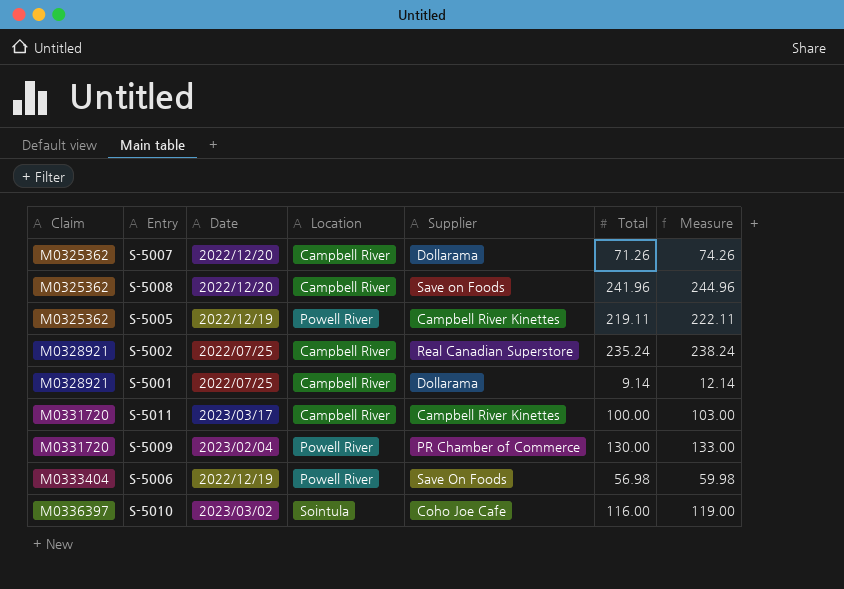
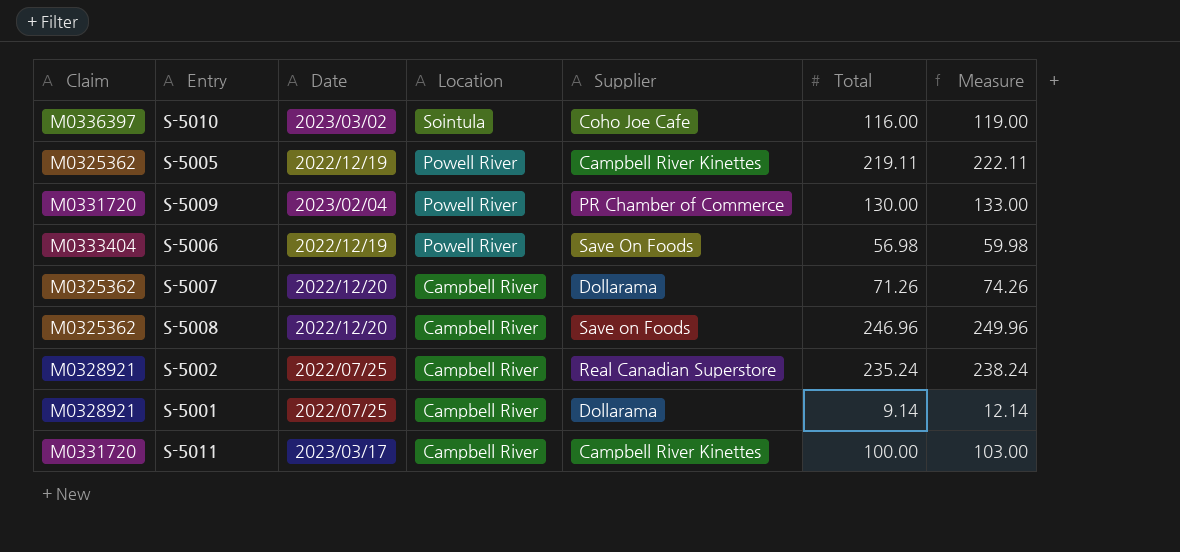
row order: Claim ascending -> Location descending
S-5008 | Total: 241.96 -> 246.96
S-5008 | Measure: 244.96 -> 249.96

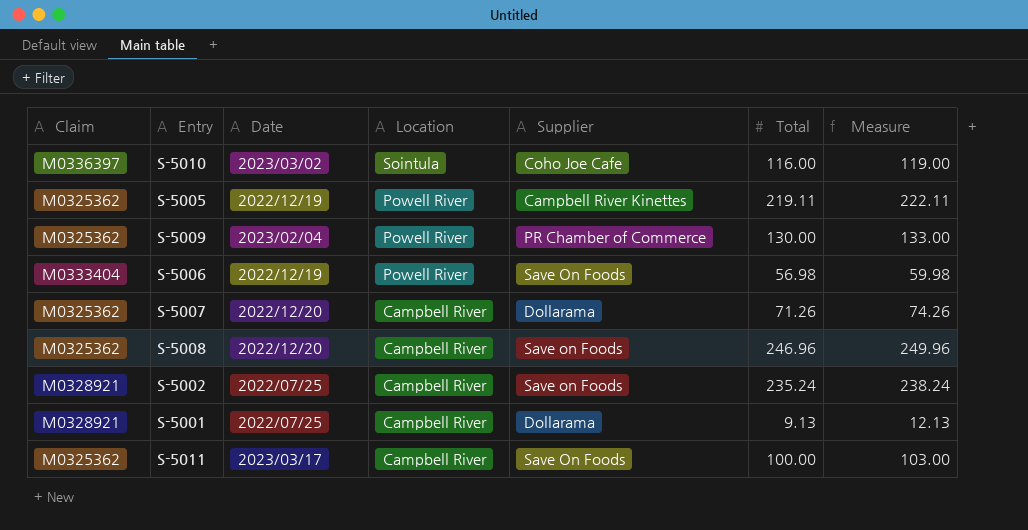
S-5009 | Claim: M0331720 -> M0325362
S-5002 | Supplier: Real Canadian Superstore -> Save on Foods
S-5001 | Total: 9.14 -> 9.13
S-5001 | Measure: 12.14 -> 12.13
S-5011 | Claim: M0331720 -> M0325362
S-5011 | Supplier: Campbell River Kinettes -> Save On Foods

